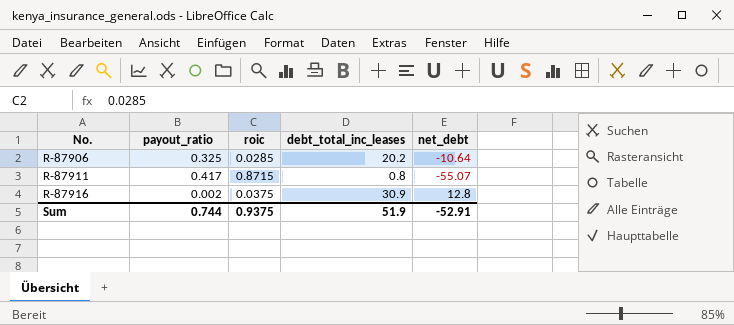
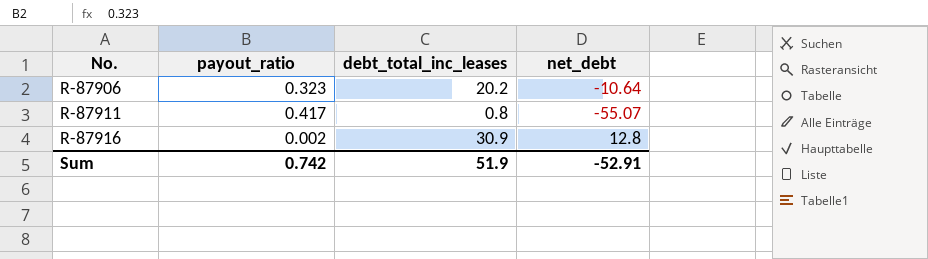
column roic | position: 3 -> none
R-87906 | payout_ratio: 0.325 -> 0.323
Sum | payout_ratio: 0.744 -> 0.742

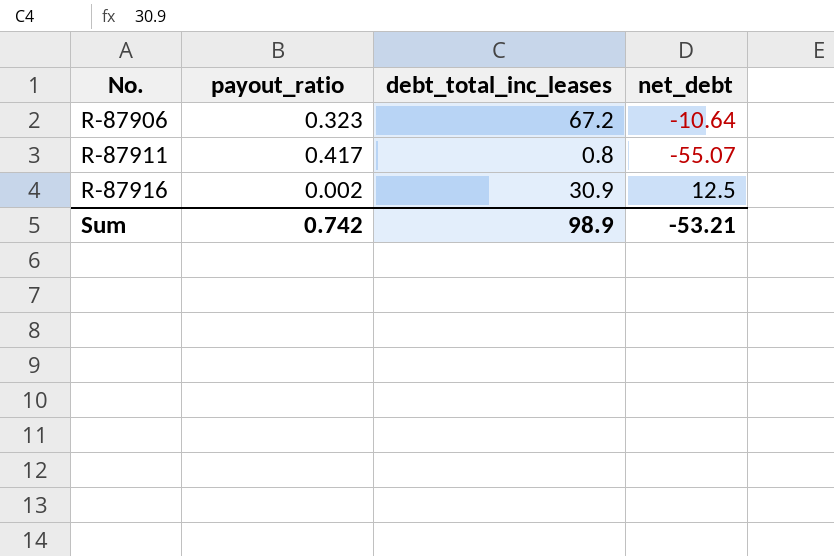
R-87906 | debt_total_inc_leases: 20.2 -> 67.2
R-87916 | net_debt: 12.8 -> 12.5
Sum | debt_total_inc_leases: 51.9 -> 98.9
Sum | net_debt: -52.91 -> -53.21

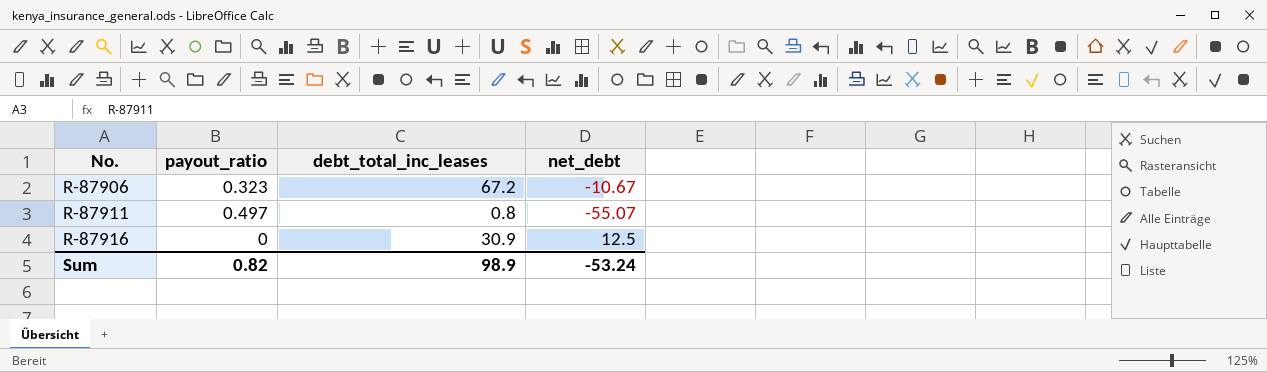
R-87906 | net_debt: -10.64 -> -10.67
R-87911 | payout_ratio: 0.417 -> 0.497
R-87916 | payout_ratio: 0.002 -> 0
Sum | payout_ratio: 0.742 -> 0.82
Sum | net_debt: -53.21 -> -53.24

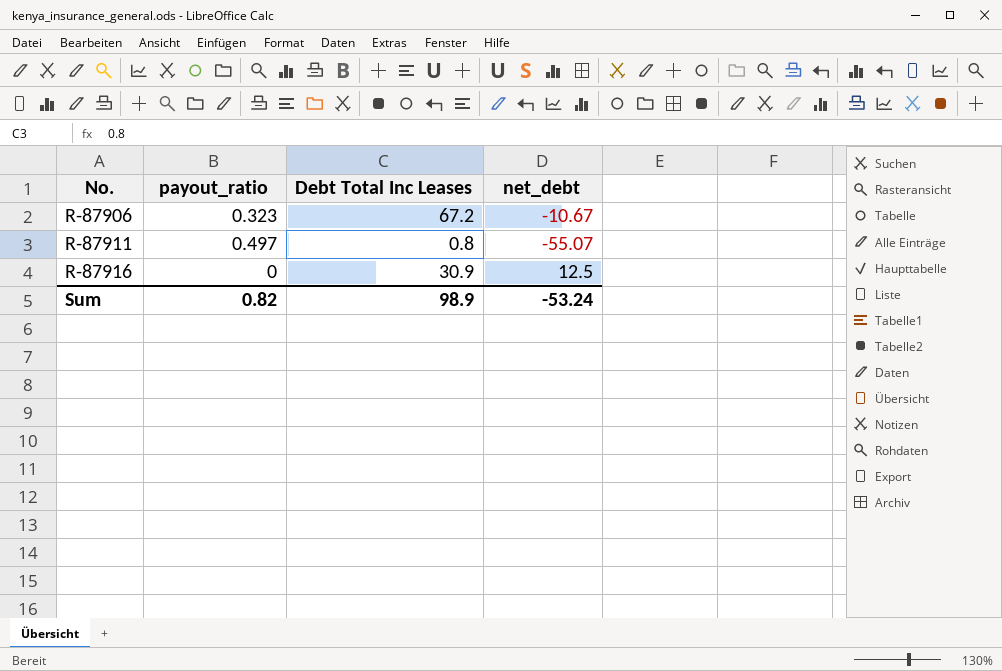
column name: debt_total_inc_leases -> Debt Total Inc Leases

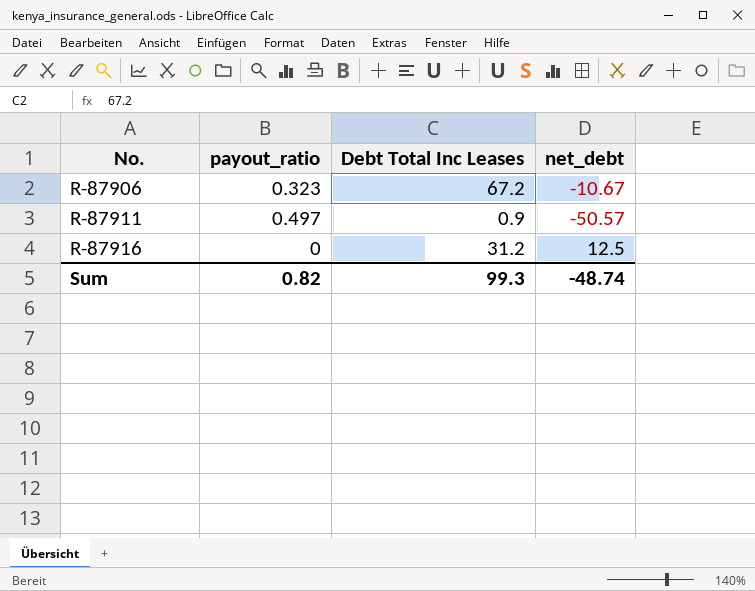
R-87911 | Debt Total Inc Leases: 0.8 -> 0.9
R-87911 | net_debt: -55.07 -> -50.57
R-87916 | Debt Total Inc Leases: 30.9 -> 31.2
Sum | Debt Total Inc Leases: 98.9 -> 99.3
Sum | net_debt: -53.24 -> -48.74

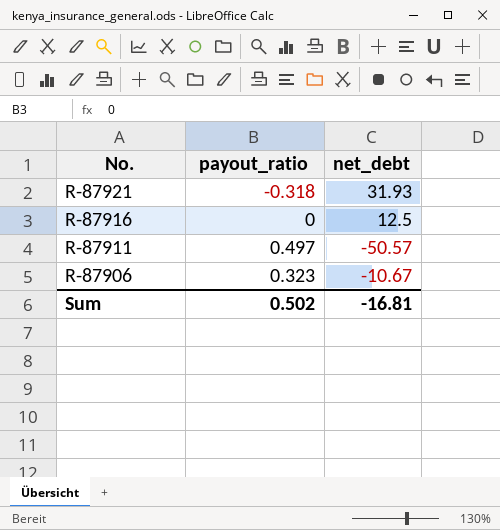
row order: No. ascending -> No. descending
column Debt Total Inc Leases | position: 3 -> none
row R-87921: none -> -0.318 | 31.93
Sum | payout_ratio: 0.82 -> 0.502
Sum | net_debt: -48.74 -> -16.81

